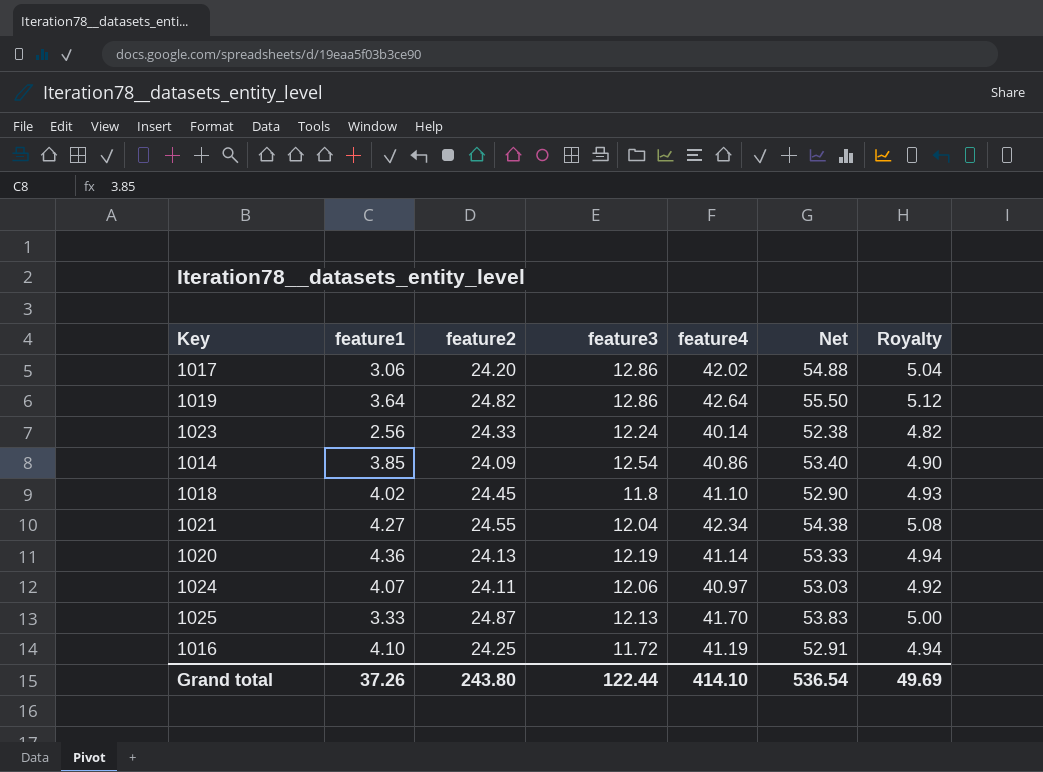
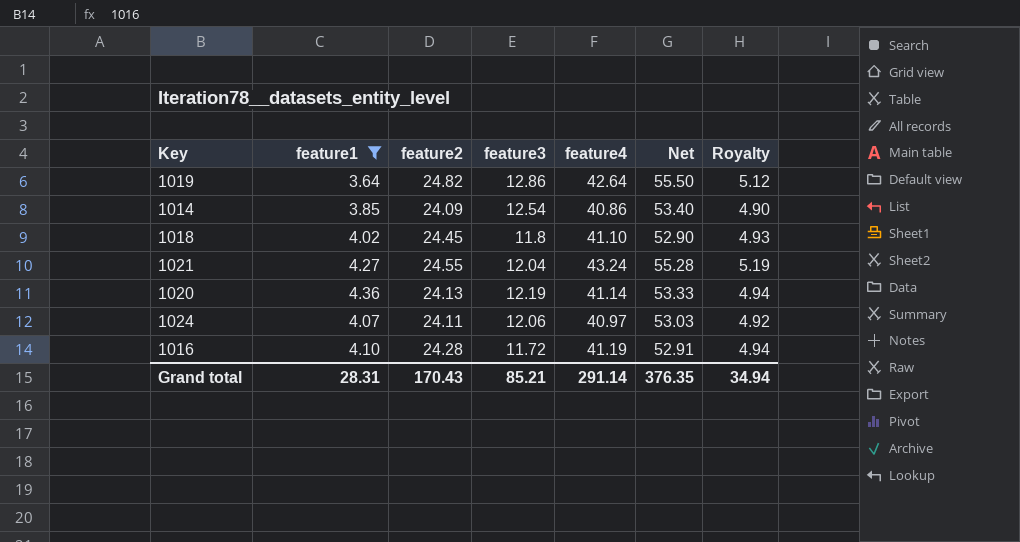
filter: none -> feature1 >= 3.64
1021 | feature4: 42.34 -> 43.24
1021 | Net: 54.38 -> 55.28
1021 | Royalty: 5.08 -> 5.19
1016 | feature2: 24.25 -> 24.28
Grand total | feature1: 37.26 -> 28.31
Grand total | feature2: 243.80 -> 170.43
Grand total | feature3: 122.44 -> 85.21
Grand total | feature4: 414.10 -> 291.14
Grand total | Net: 536.54 -> 376.35
Grand total | Royalty: 49.69 -> 34.94

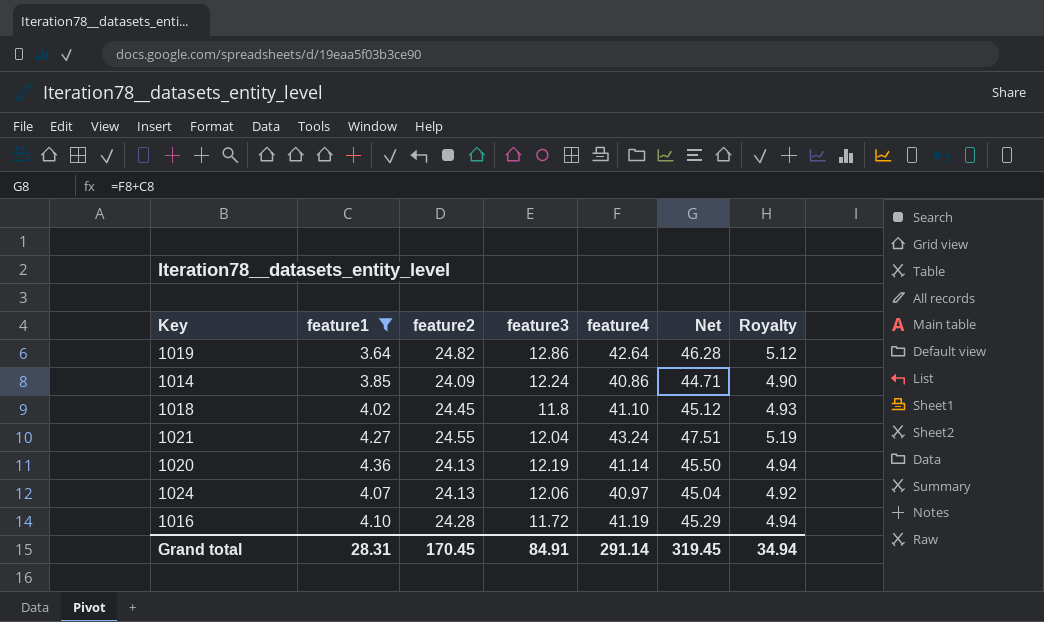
column Net | formula: [feature3] + [feature4] -> [feature1] + [feature4]
1014 | feature3: 12.54 -> 12.24
1024 | feature2: 24.11 -> 24.13
Grand total | feature2: 170.43 -> 170.45
Grand total | feature3: 85.21 -> 84.91
Grand total | Net: 376.35 -> 319.45

